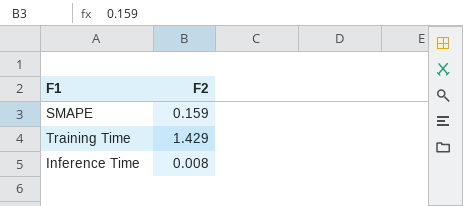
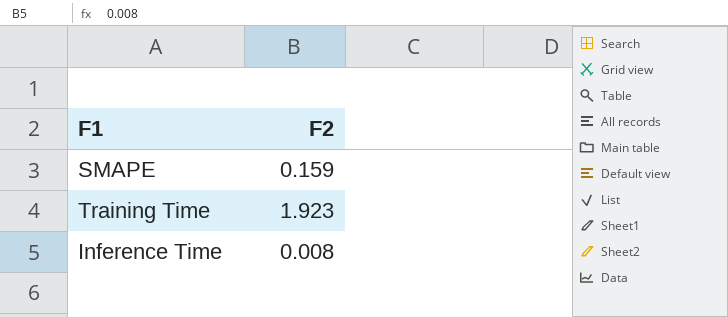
Training Time | F2: 1.429 -> 1.923

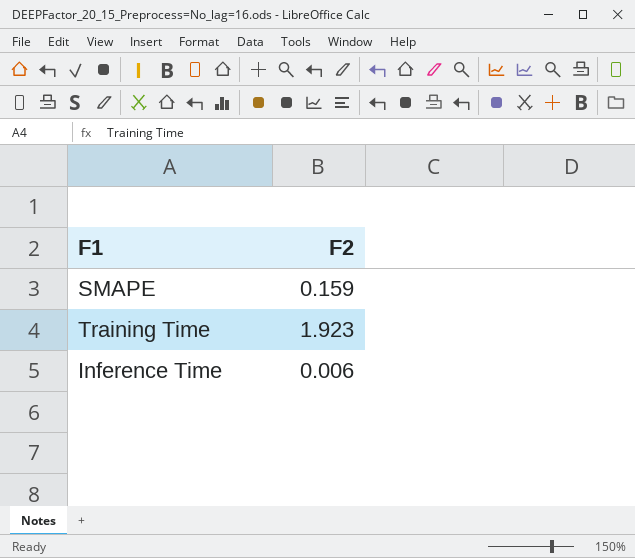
Inference Time | F2: 0.008 -> 0.006

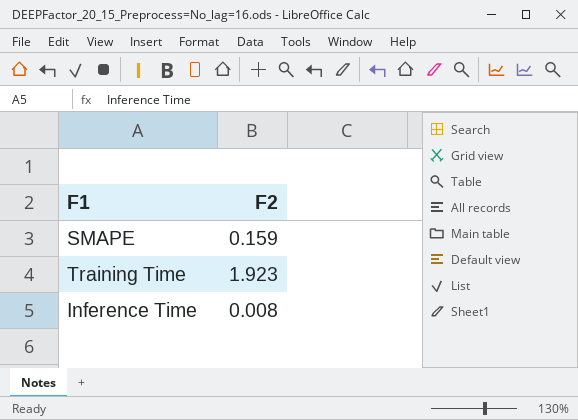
Inference Time | F2: 0.006 -> 0.008

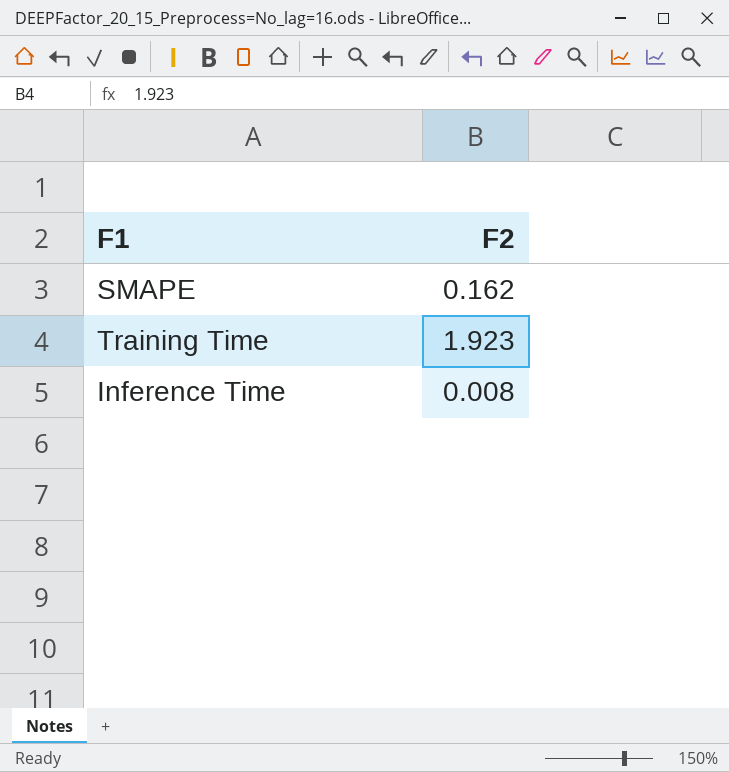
SMAPE | F2: 0.159 -> 0.162

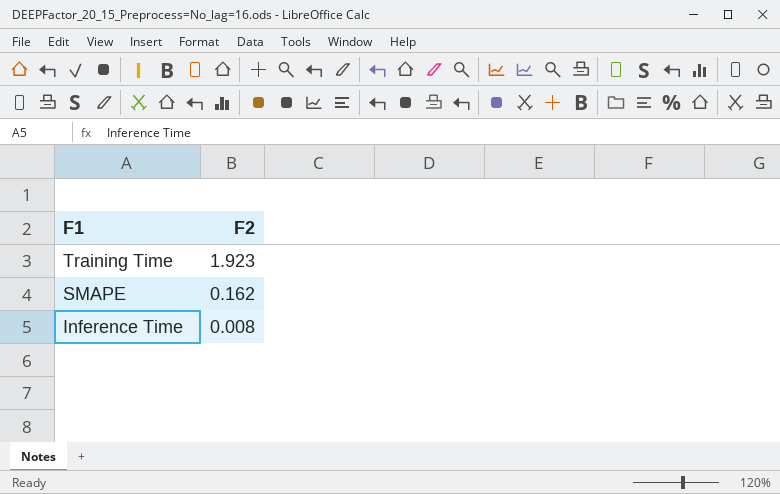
row order: none -> F1 descending

